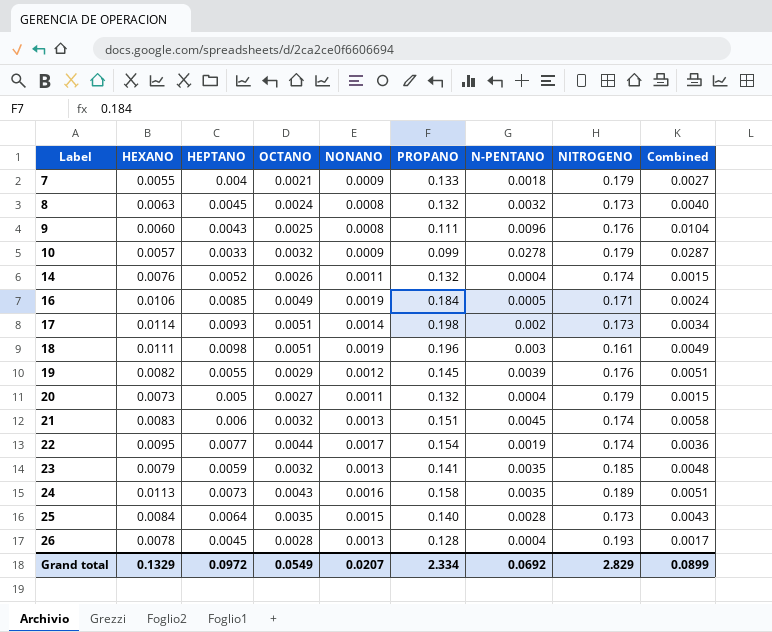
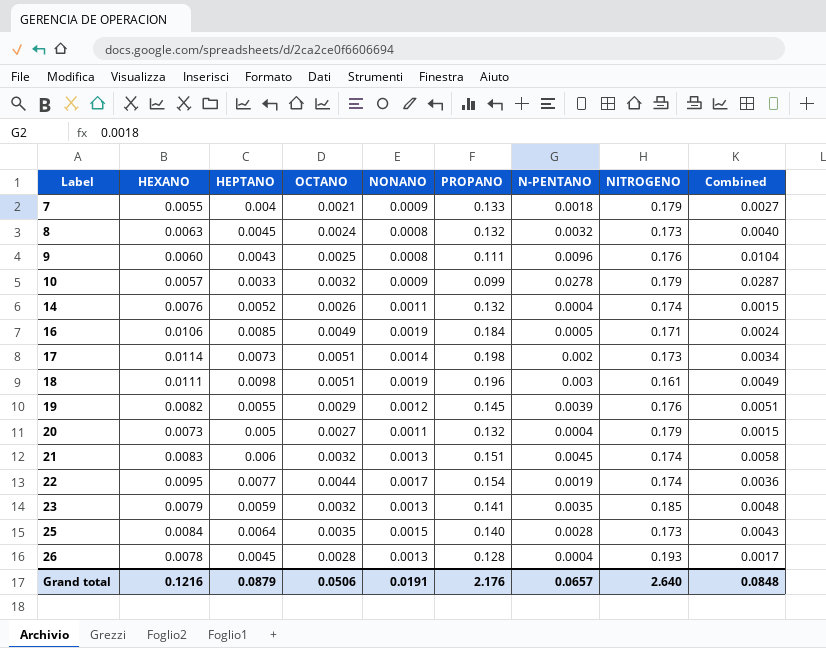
row 24: 0.0113 | 0.0073 | 0.0043 | 0.0016 | 0.158 | 0.0035 | 0.189 | 0.0051 -> none
17 | HEPTANO: 0.0093 -> 0.0073
Grand total | HEXANO: 0.1329 -> 0.1216
Grand total | HEPTANO: 0.0972 -> 0.0879
Grand total | OCTANO: 0.0549 -> 0.0506
Grand total | NONANO: 0.0207 -> 0.0191
Grand total | PROPANO: 2.334 -> 2.176
Grand total | N-PENTANO: 0.0692 -> 0.0657
Grand total | NITROGENO: 2.829 -> 2.640
Grand total | Combined: 0.0899 -> 0.0848

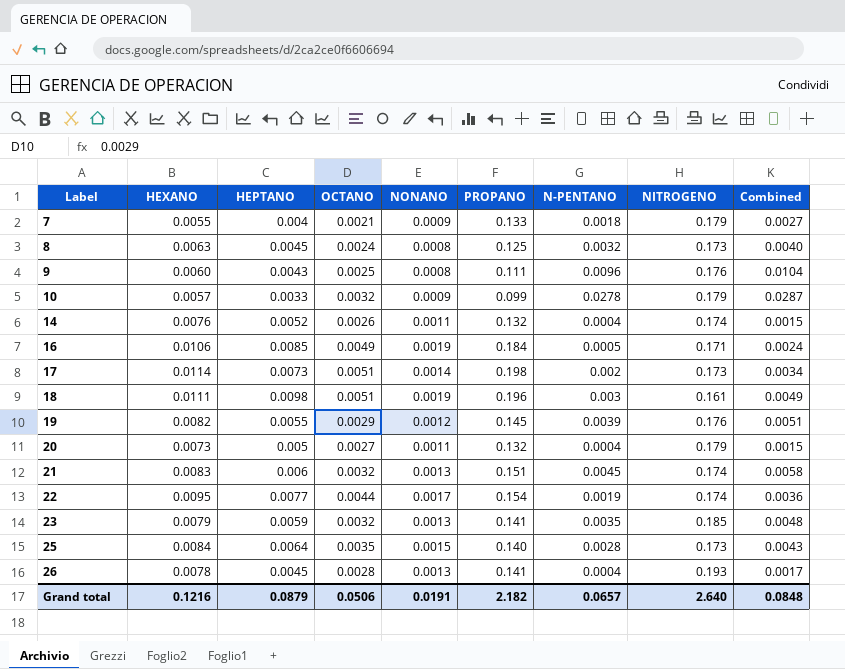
8 | PROPANO: 0.132 -> 0.125
26 | PROPANO: 0.128 -> 0.141
Grand total | PROPANO: 2.176 -> 2.182

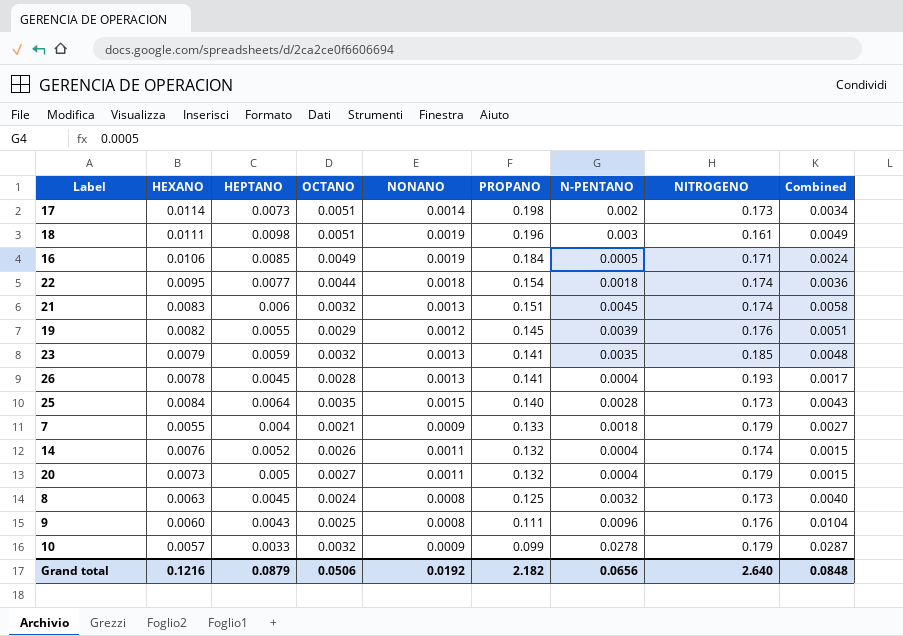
row order: Label ascending -> PROPANO descending
22 | NONANO: 0.0017 -> 0.0018
22 | N-PENTANO: 0.0019 -> 0.0018
Grand total | NONANO: 0.0191 -> 0.0192
Grand total | N-PENTANO: 0.0657 -> 0.0656

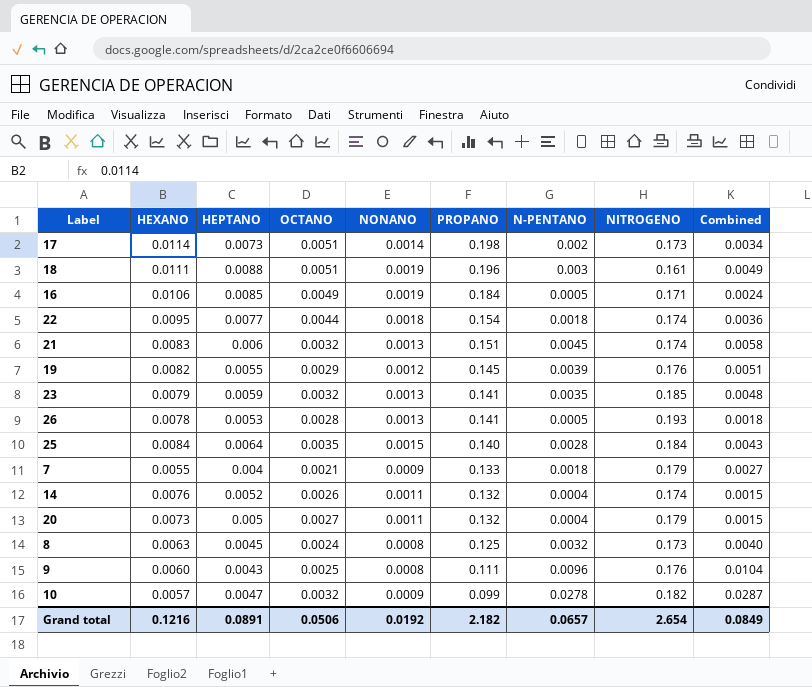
18 | HEPTANO: 0.0098 -> 0.0088
26 | HEPTANO: 0.0045 -> 0.0053
26 | N-PENTANO: 0.0004 -> 0.0005
26 | Combined: 0.0017 -> 0.0018
25 | NITROGENO: 0.173 -> 0.184
10 | HEPTANO: 0.0033 -> 0.0047
10 | NITROGENO: 0.179 -> 0.182
Grand total | HEPTANO: 0.0879 -> 0.0891
Grand total | N-PENTANO: 0.0656 -> 0.0657
Grand total | NITROGENO: 2.640 -> 2.654
Grand total | Combined: 0.0848 -> 0.0849

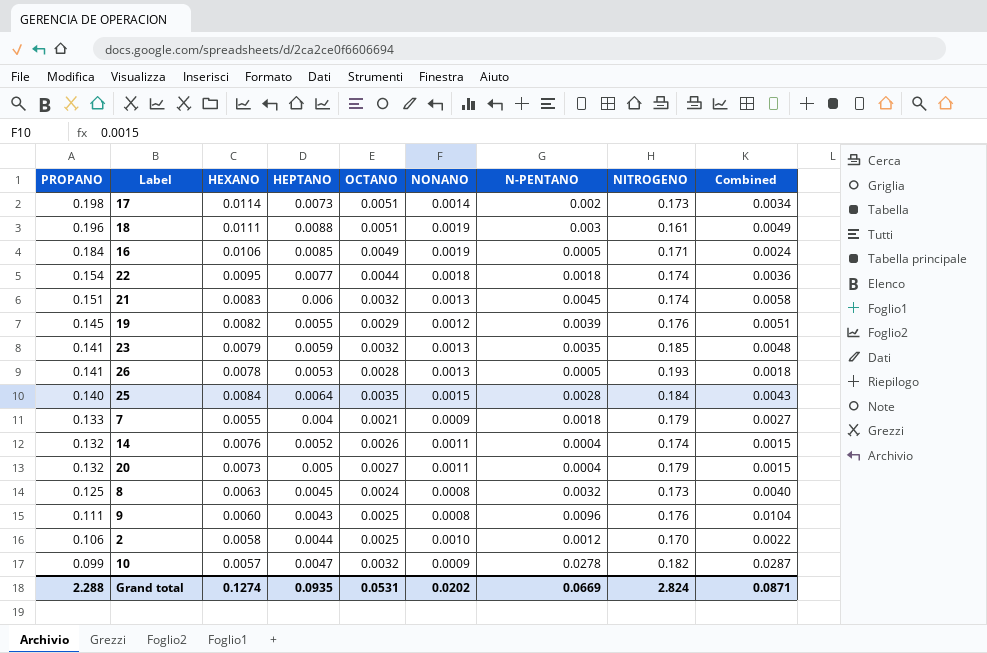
column PROPANO | position: 6 -> 1
row 2: none -> 0.106 | 0.0058 | 0.0044 | 0.0025 | 0.0010 | 0.0012 | 0.170 | 0.0022
Grand total | PROPANO: 2.182 -> 2.288
Grand total | HEXANO: 0.1216 -> 0.1274
Grand total | HEPTANO: 0.0891 -> 0.0935
Grand total | OCTANO: 0.0506 -> 0.0531
Grand total | NONANO: 0.0192 -> 0.0202
Grand total | N-PENTANO: 0.0657 -> 0.0669
Grand total | NITROGENO: 2.654 -> 2.824
Grand total | Combined: 0.0849 -> 0.0871

